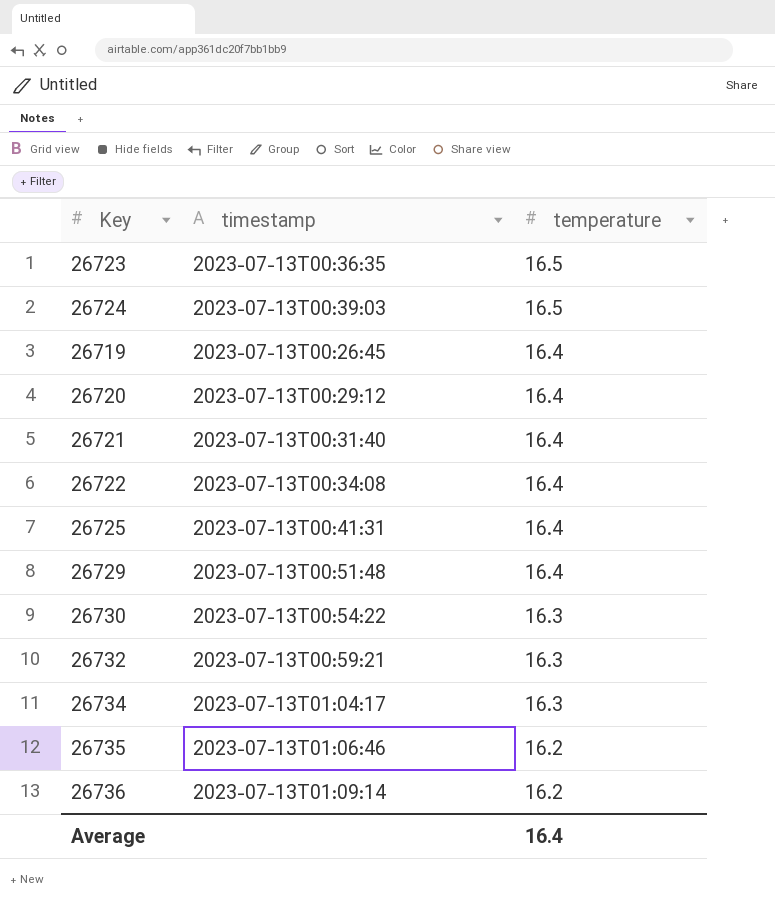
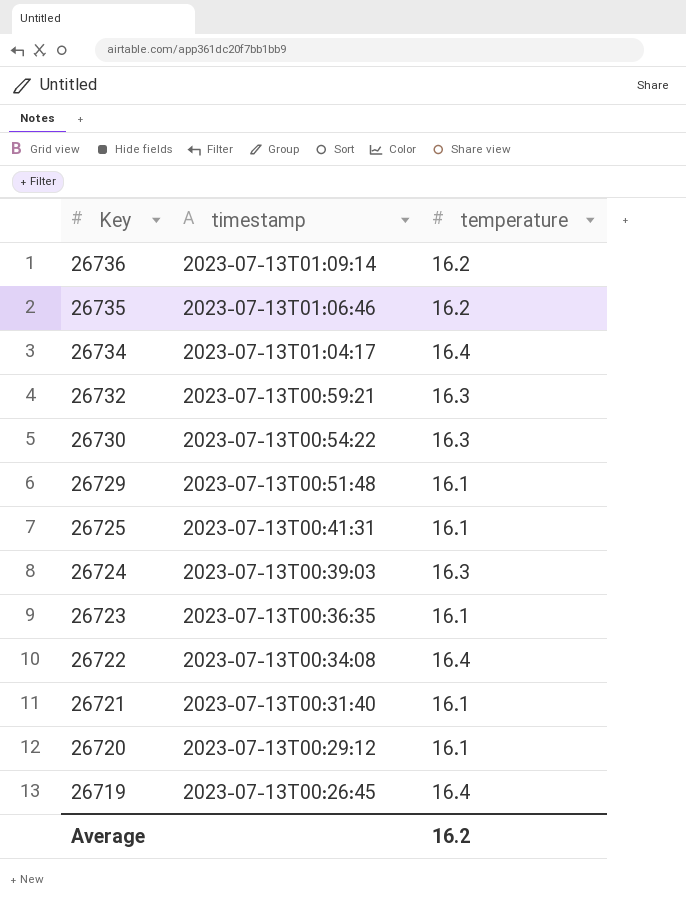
row order: temperature descending -> Key descending
26734 | temperature: 16.3 -> 16.4
26729 | temperature: 16.4 -> 16.1
26725 | temperature: 16.4 -> 16.1
26724 | temperature: 16.5 -> 16.3
26723 | temperature: 16.5 -> 16.1
26721 | temperature: 16.4 -> 16.1
26720 | temperature: 16.4 -> 16.1
Average | temperature: 16.4 -> 16.2

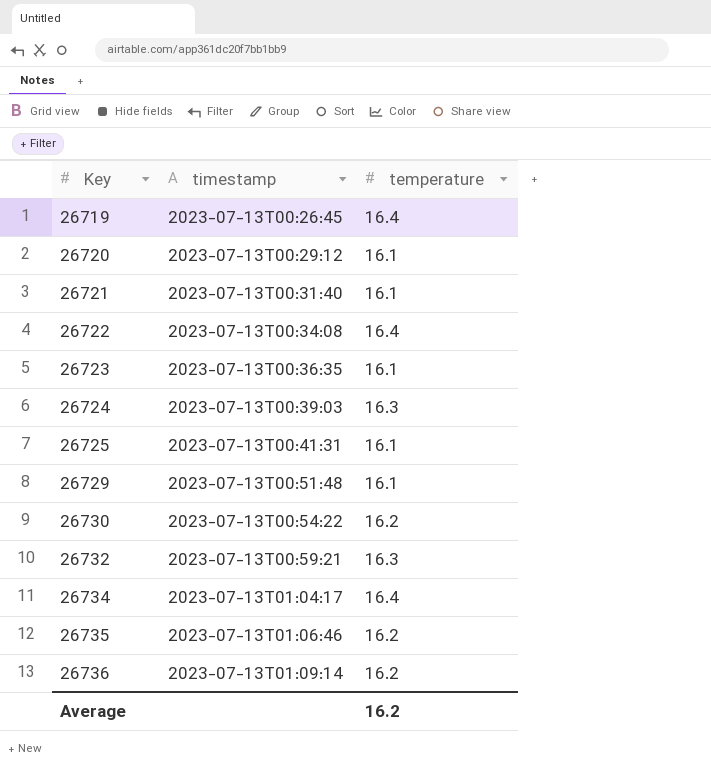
row order: Key descending -> Key ascending
26730 | temperature: 16.3 -> 16.2

